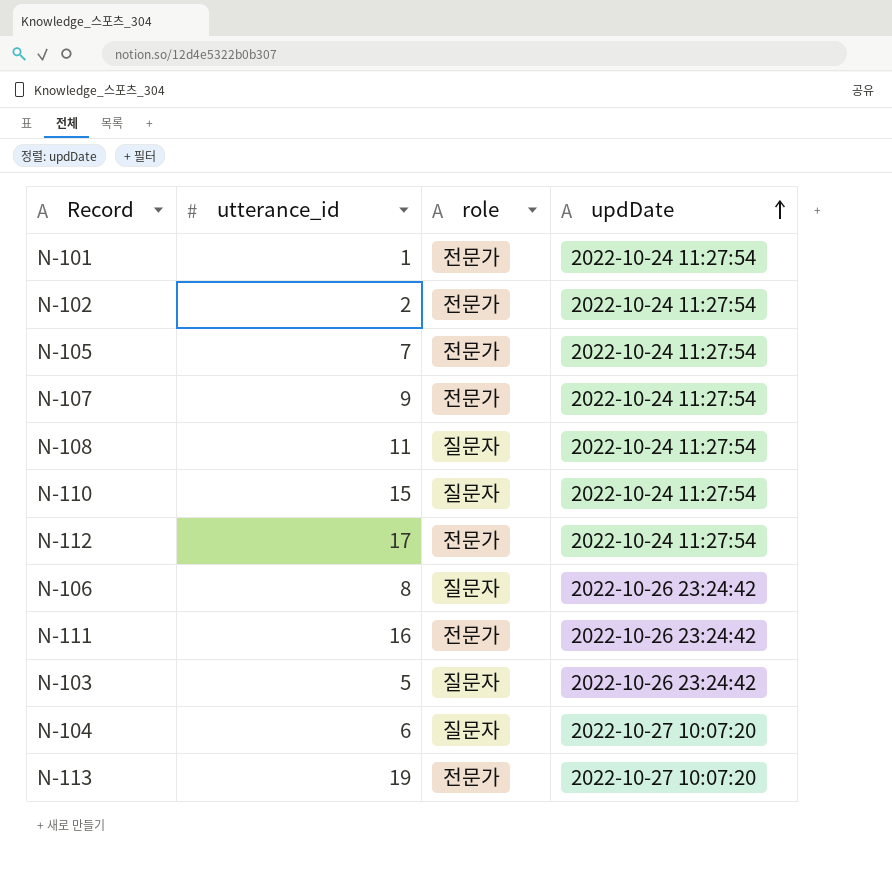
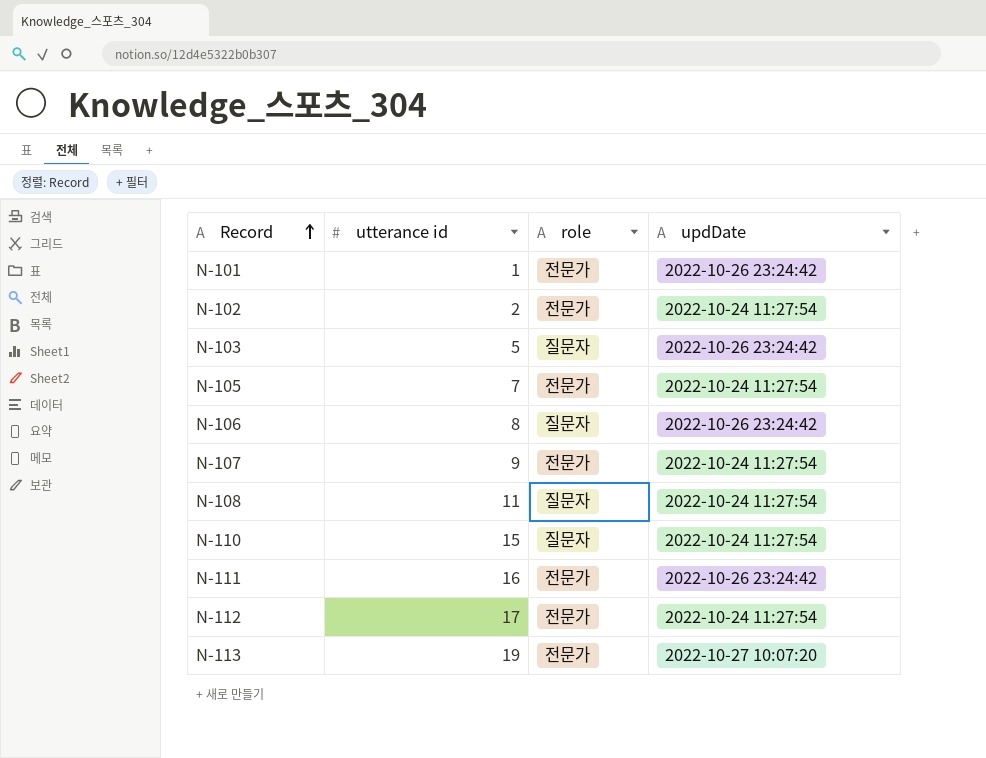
row order: updDate ascending -> Record ascending
column name: utterance_id -> utterance id
row N-104: 6 | 질문자 | 2022-10-27 10:07:20 -> none
N-101 | updDate: 2022-10-24 11:27:54 -> 2022-10-26 23:24:42

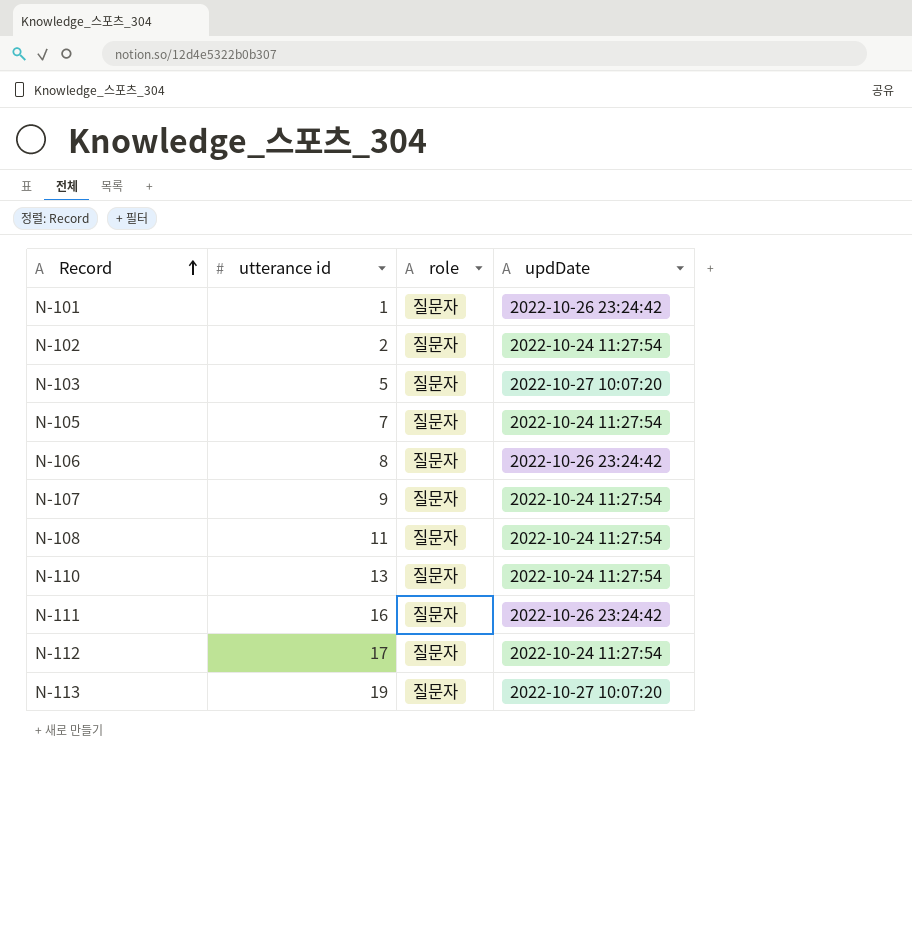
N-101 | role: 전문가 -> 질문자
N-102 | role: 전문가 -> 질문자
N-103 | updDate: 2022-10-26 23:24:42 -> 2022-10-27 10:07:20
N-105 | role: 전문가 -> 질문자
N-107 | role: 전문가 -> 질문자
N-110 | utterance id: 15 -> 13
N-111 | role: 전문가 -> 질문자
N-112 | role: 전문가 -> 질문자
N-113 | role: 전문가 -> 질문자

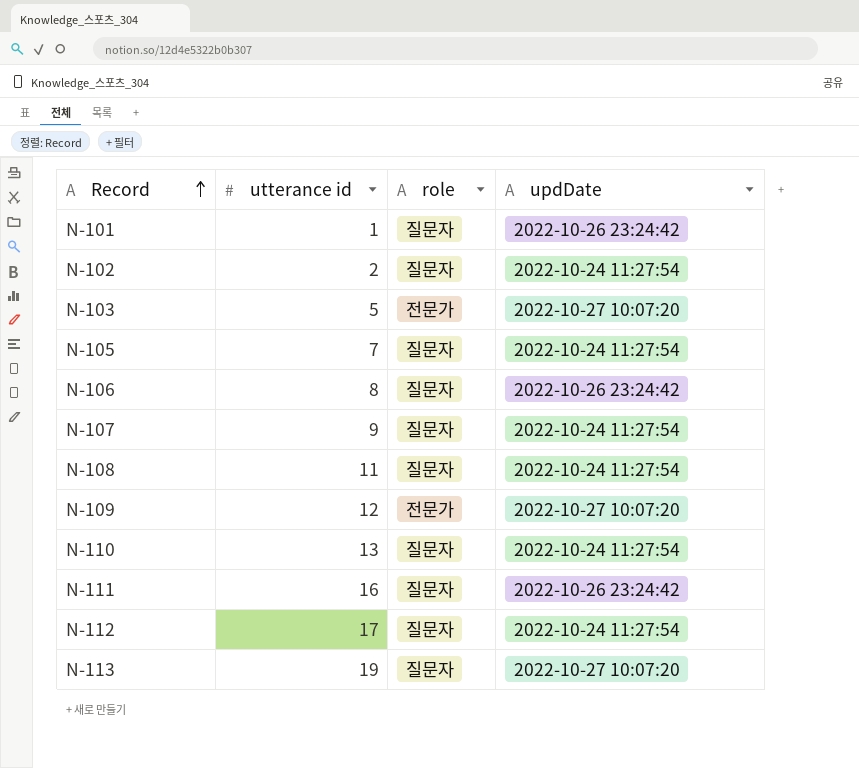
N-103 | role: 질문자 -> 전문가
row N-109: none -> 12 | 전문가 | 2022-10-27 10:07:20

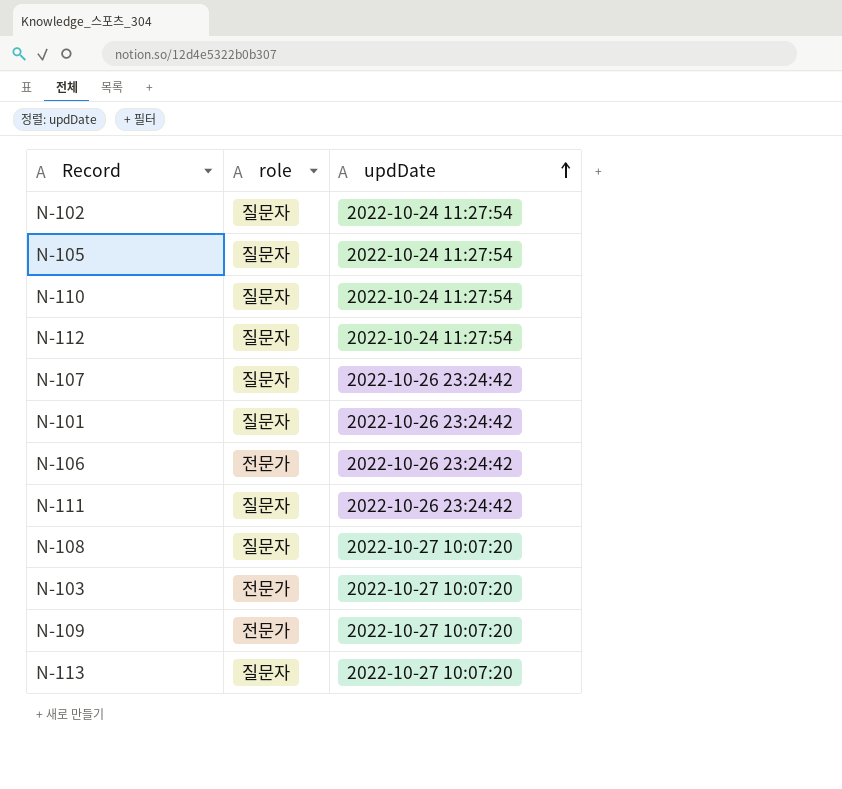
row order: Record ascending -> updDate ascending
column utterance id | position: 2 -> none
N-107 | updDate: 2022-10-24 11:27:54 -> 2022-10-26 23:24:42
N-106 | role: 질문자 -> 전문가
N-108 | updDate: 2022-10-24 11:27:54 -> 2022-10-27 10:07:20

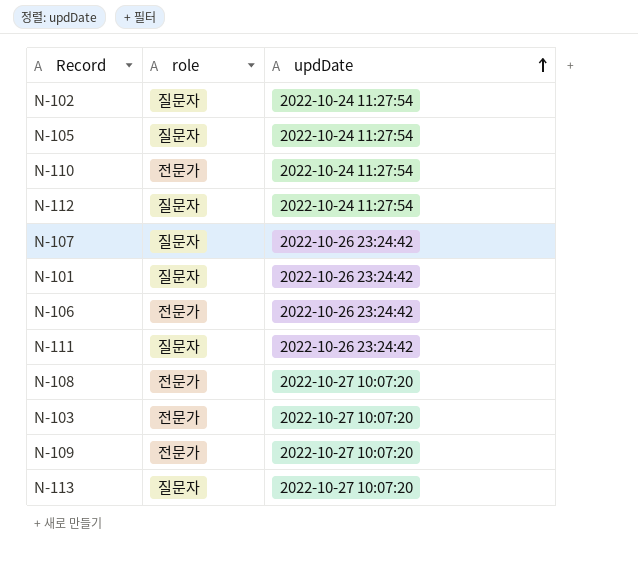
N-110 | role: 질문자 -> 전문가
N-108 | role: 질문자 -> 전문가

